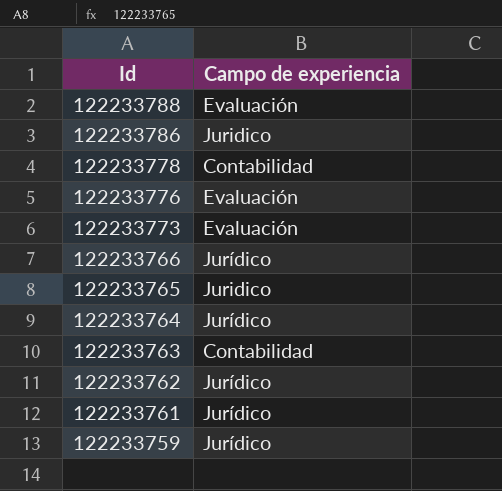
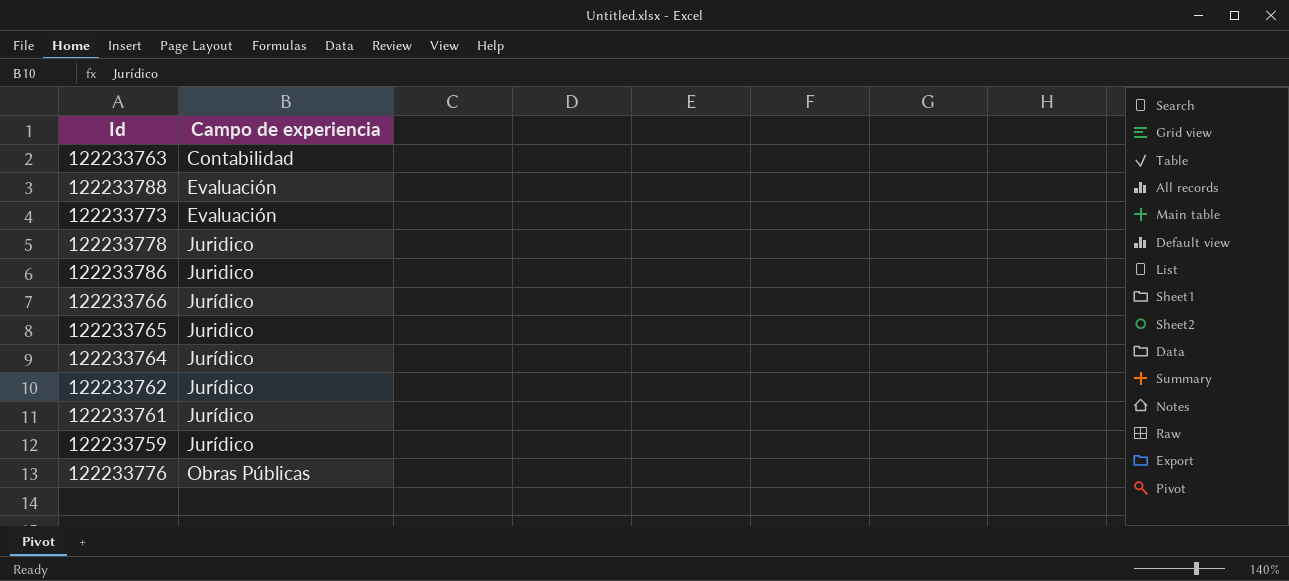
row order: Id descending -> Campo de experiencia ascending
122233778 | Campo de experiencia: Contabilidad -> Juridico
122233776 | Campo de experiencia: Evaluación -> Obras Públicas

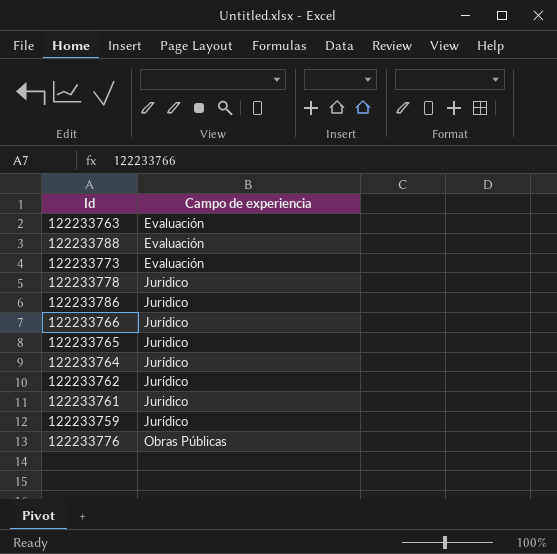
122233763 | Campo de experiencia: Contabilidad -> Evaluación
122233761 | Campo de experiencia: Jurídico -> Juridico

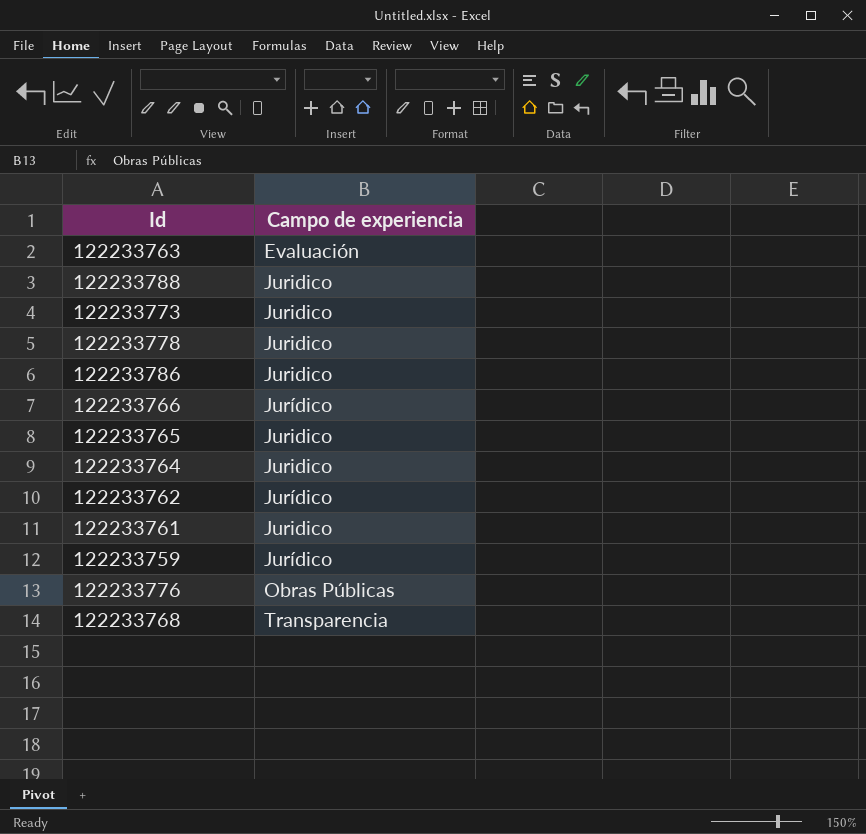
122233788 | Campo de experiencia: Evaluación -> Juridico
122233773 | Campo de experiencia: Evaluación -> Juridico
122233764 | Campo de experiencia: Jurídico -> Juridico
row 122233768: none -> Transparencia

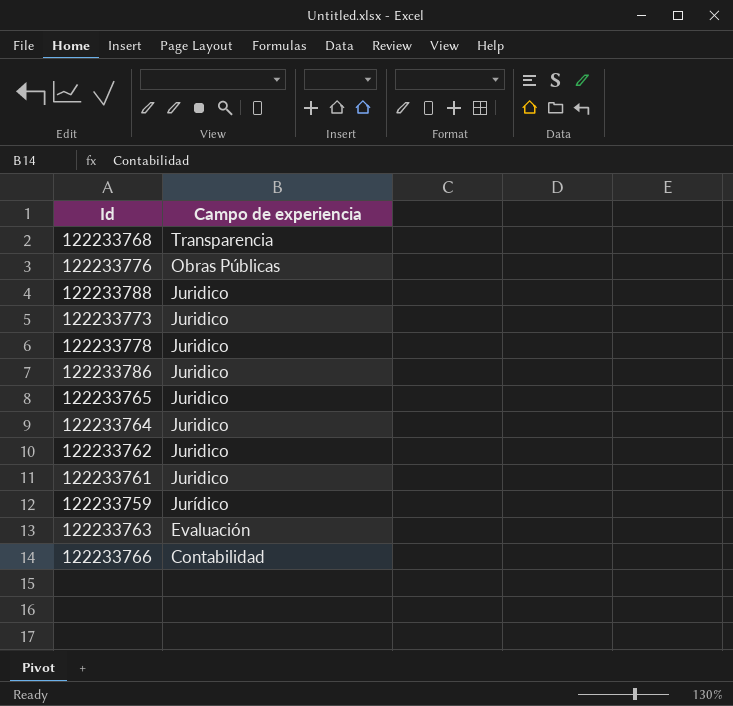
row order: Campo de experiencia ascending -> Campo de experiencia descending
122233762 | Campo de experiencia: Jurídico -> Juridico
122233766 | Campo de experiencia: Jurídico -> Contabilidad

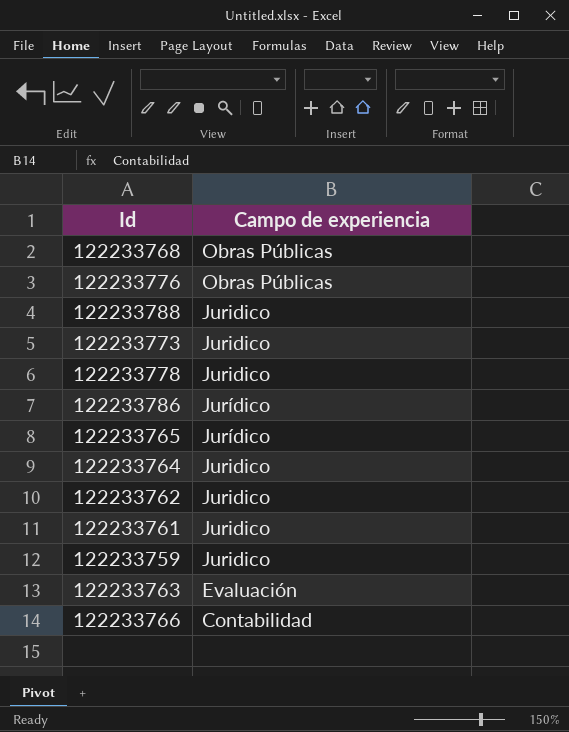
122233768 | Campo de experiencia: Transparencia -> Obras Públicas
122233786 | Campo de experiencia: Juridico -> Jurídico
122233765 | Campo de experiencia: Juridico -> Jurídico
122233759 | Campo de experiencia: Jurídico -> Juridico

